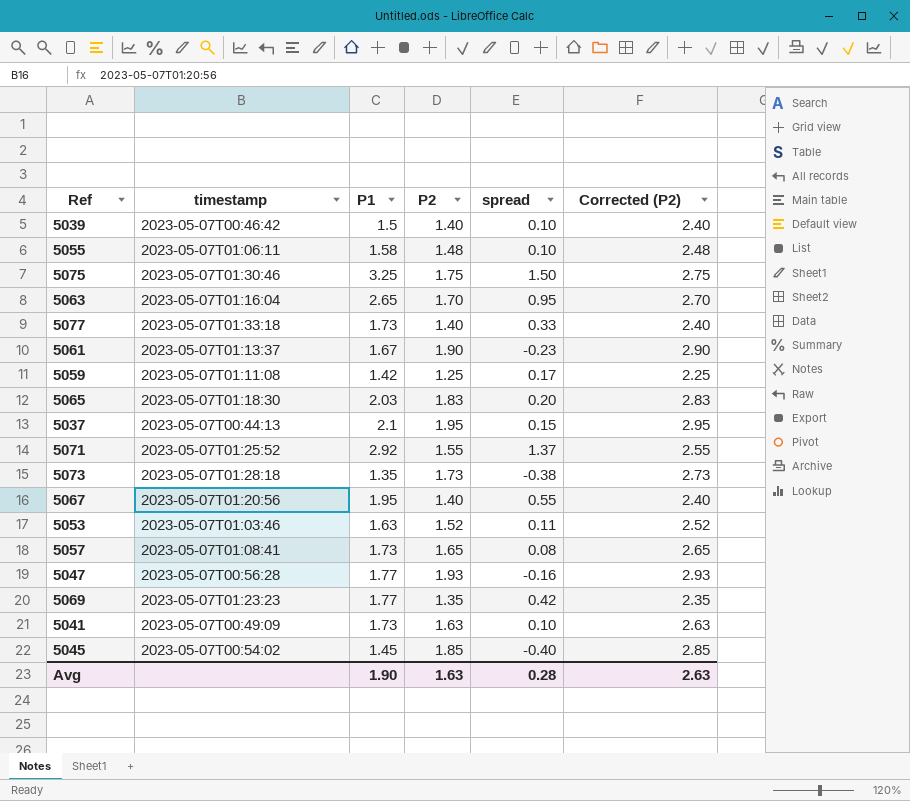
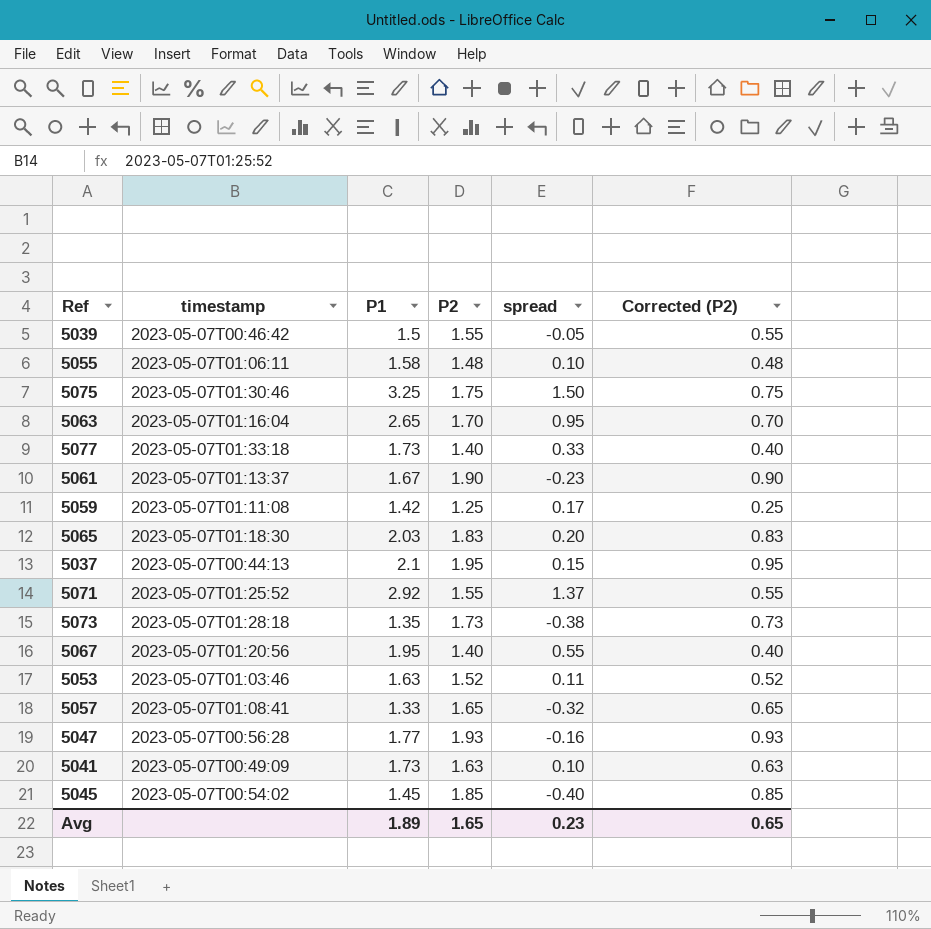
column Corrected (P2) | formula: [P2] + 1 -> [P2] - 1
row 5069: 2023-05-07T01:23:23 | 1.77 | 1.35 | 0.42 | 2.35 -> none
5039 | P2: 1.40 -> 1.55
5039 | spread: 0.10 -> -0.05
5057 | P1: 1.73 -> 1.33
5057 | spread: 0.08 -> -0.32
Avg | P1: 1.90 -> 1.89
Avg | P2: 1.63 -> 1.65
Avg | spread: 0.28 -> 0.23
Avg | Corrected (P2): 2.63 -> 0.65

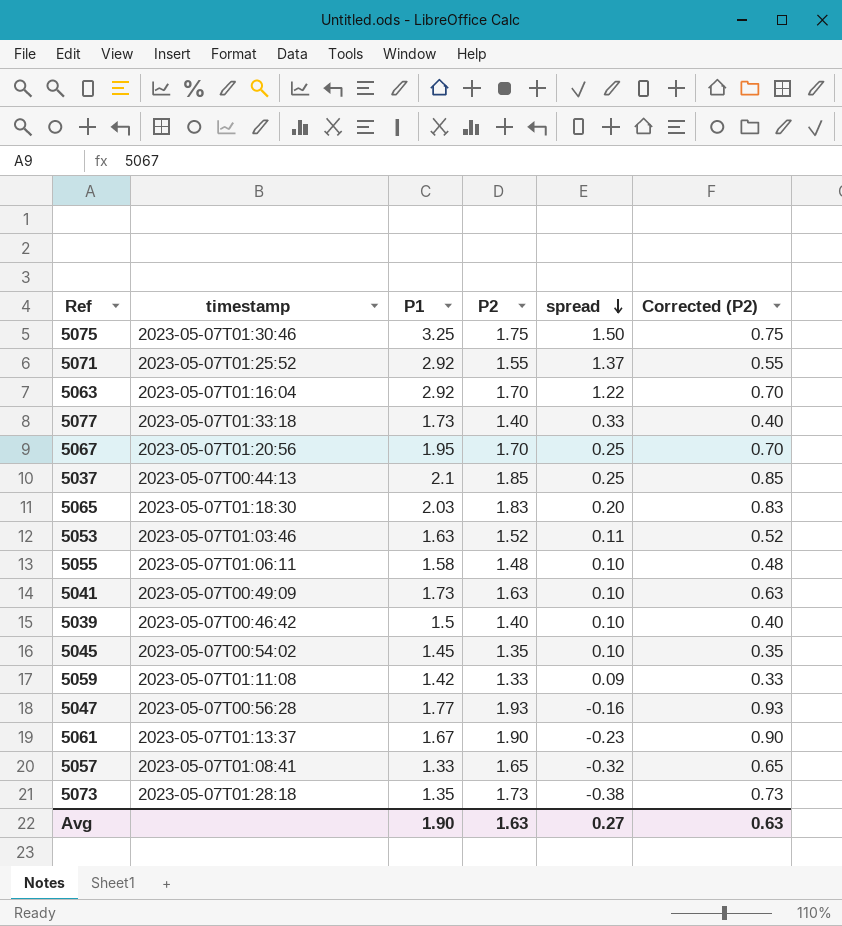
row order: none -> spread descending
5063 | P1: 2.65 -> 2.92
5063 | spread: 0.95 -> 1.22
5067 | P2: 1.40 -> 1.70
5067 | spread: 0.55 -> 0.25
5067 | Corrected (P2): 0.40 -> 0.70
5037 | P2: 1.95 -> 1.85
5037 | spread: 0.15 -> 0.25
5037 | Corrected (P2): 0.95 -> 0.85
5039 | P2: 1.55 -> 1.40
5039 | spread: -0.05 -> 0.10
5039 | Corrected (P2): 0.55 -> 0.40
5045 | P2: 1.85 -> 1.35
5045 | spread: -0.40 -> 0.10
5045 | Corrected (P2): 0.85 -> 0.35
5059 | P2: 1.25 -> 1.33
5059 | spread: 0.17 -> 0.09
5059 | Corrected (P2): 0.25 -> 0.33
Avg | P1: 1.89 -> 1.90
Avg | P2: 1.65 -> 1.63
Avg | spread: 0.23 -> 0.27
Avg | Corrected (P2): 0.65 -> 0.63

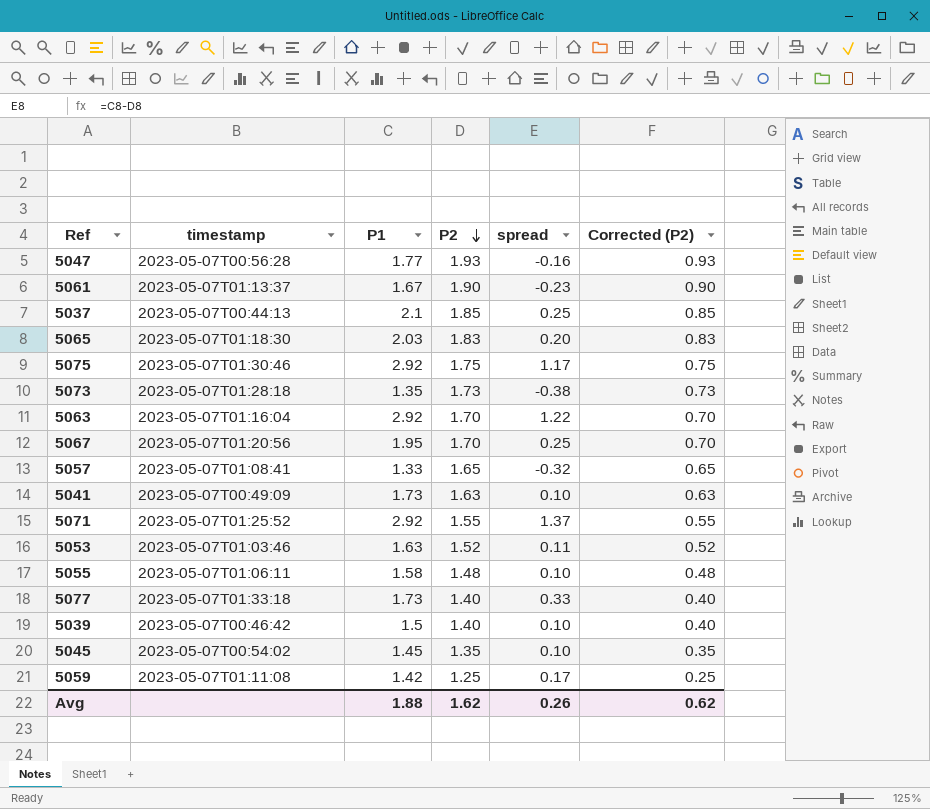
row order: spread descending -> P2 descending
5075 | P1: 3.25 -> 2.92
5075 | spread: 1.50 -> 1.17
5059 | P2: 1.33 -> 1.25
5059 | spread: 0.09 -> 0.17
5059 | Corrected (P2): 0.33 -> 0.25
Avg | P1: 1.90 -> 1.88
Avg | P2: 1.63 -> 1.62
Avg | spread: 0.27 -> 0.26
Avg | Corrected (P2): 0.63 -> 0.62

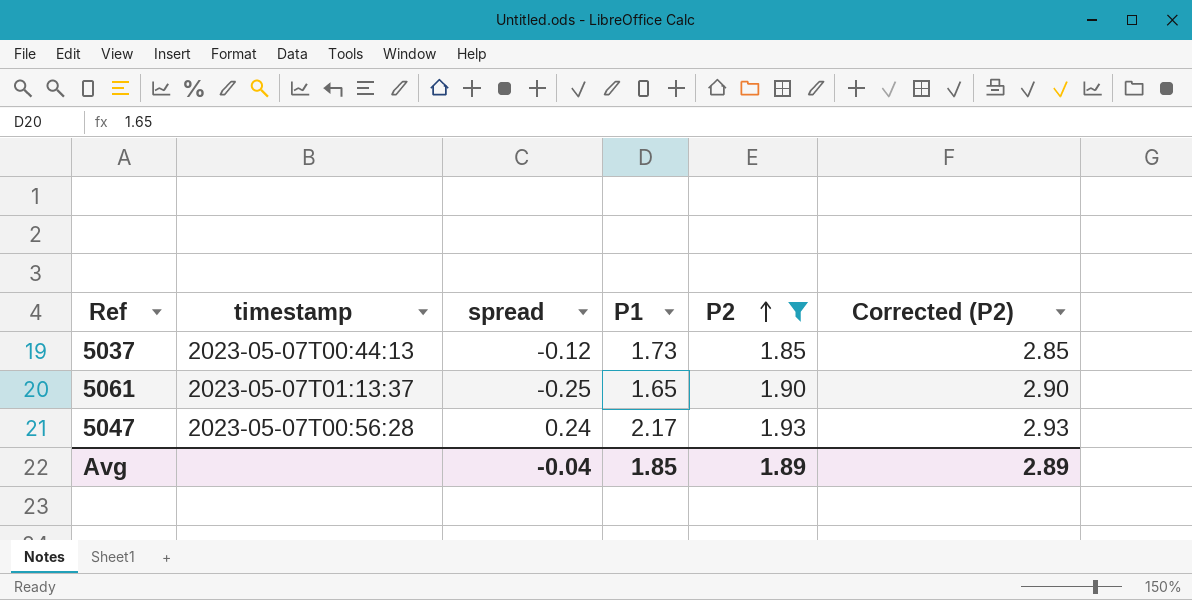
filter: none -> P2 >= 1.85
row order: P2 descending -> P2 ascending
column spread | position: 5 -> 3
column Corrected (P2) | formula: [P2] - 1 -> [P2] + 1
5037 | spread: 0.25 -> -0.12
5037 | P1: 2.1 -> 1.73
5061 | spread: -0.23 -> -0.25
5061 | P1: 1.67 -> 1.65
5047 | spread: -0.16 -> 0.24
5047 | P1: 1.77 -> 2.17
Avg | spread: 0.26 -> -0.04
Avg | P1: 1.88 -> 1.85
Avg | P2: 1.62 -> 1.89
Avg | Corrected (P2): 0.62 -> 2.89

